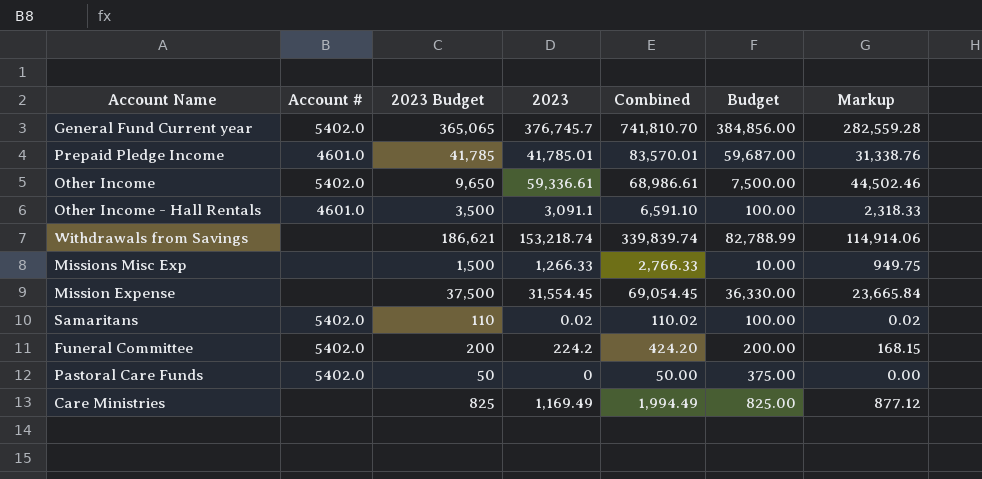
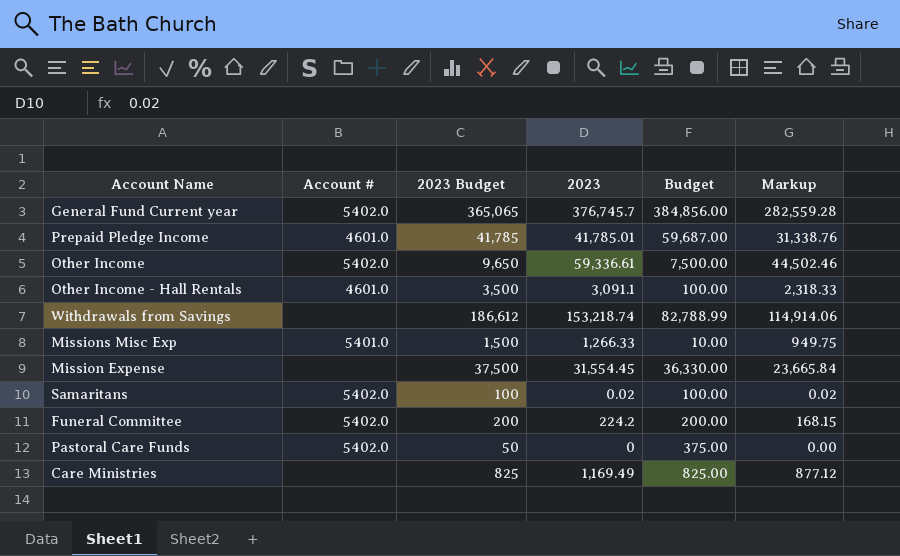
column Combined | formula: [2023 Budget] + [2023] -> none
Withdrawals from Savings | 2023 Budget: 186,621 -> 186,612
Missions Misc Exp | Account #: none -> 5401.0
Samaritans | 2023 Budget: 110 -> 100

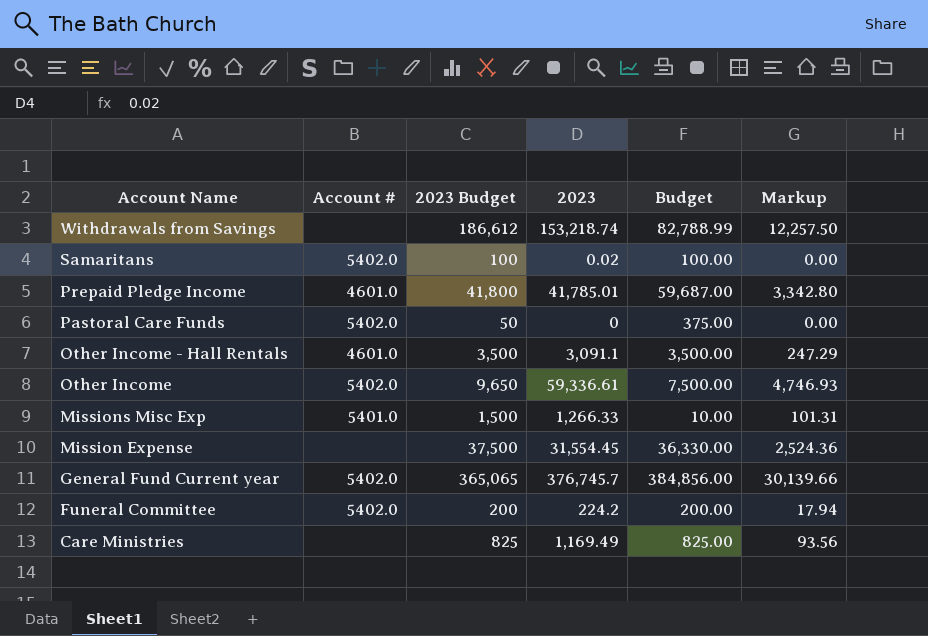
row order: none -> Account Name descending
column Markup | formula: [2023] * 0.75 -> [2023] * 0.08
Prepaid Pledge Income | 2023 Budget: 41,785 -> 41,800
Other Income - Hall Rentals | Budget: 100.00 -> 3,500.00

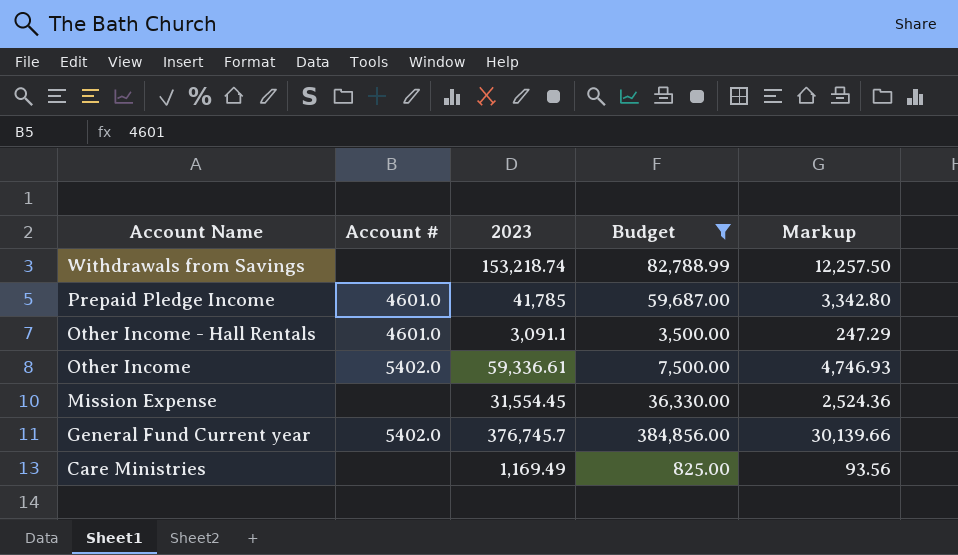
filter: none -> Budget >= 825.00
column 2023 Budget | position: 3 -> none
Prepaid Pledge Income | 2023: 41,785.01 -> 41,785

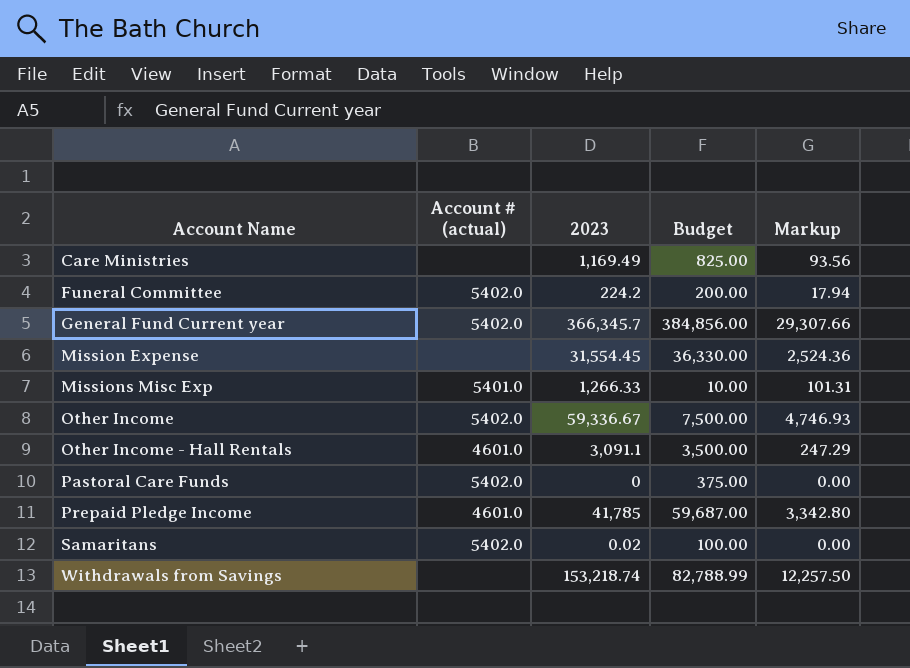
filter: Budget >= 825.00 -> none
row order: Account Name descending -> Account Name ascending
column name: Account # -> Account # (actual)
General Fund Current year | 2023: 376,745.7 -> 366,345.7
General Fund Current year | Markup: 30,139.66 -> 29,307.66
Other Income | 2023: 59,336.61 -> 59,336.67

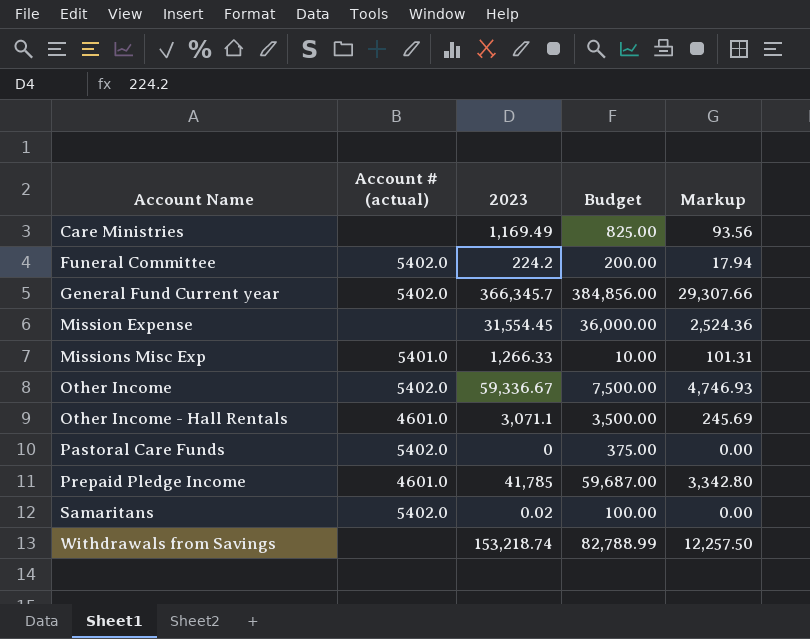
Mission Expense | Budget: 36,330.00 -> 36,000.00
Other Income - Hall Rentals | 2023: 3,091.1 -> 3,071.1
Other Income - Hall Rentals | Markup: 247.29 -> 245.69

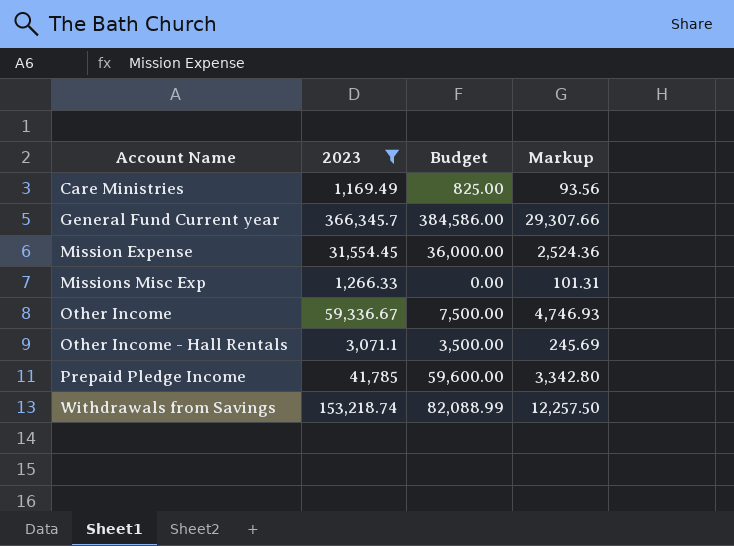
filter: none -> 2023 >= 1,169.49
column Account # (actual) | position: 2 -> none
General Fund Current year | Budget: 384,856.00 -> 384,586.00
Missions Misc Exp | Budget: 10.00 -> 0.00
Prepaid Pledge Income | Budget: 59,687.00 -> 59,600.00
Withdrawals from Savings | Budget: 82,788.99 -> 82,088.99

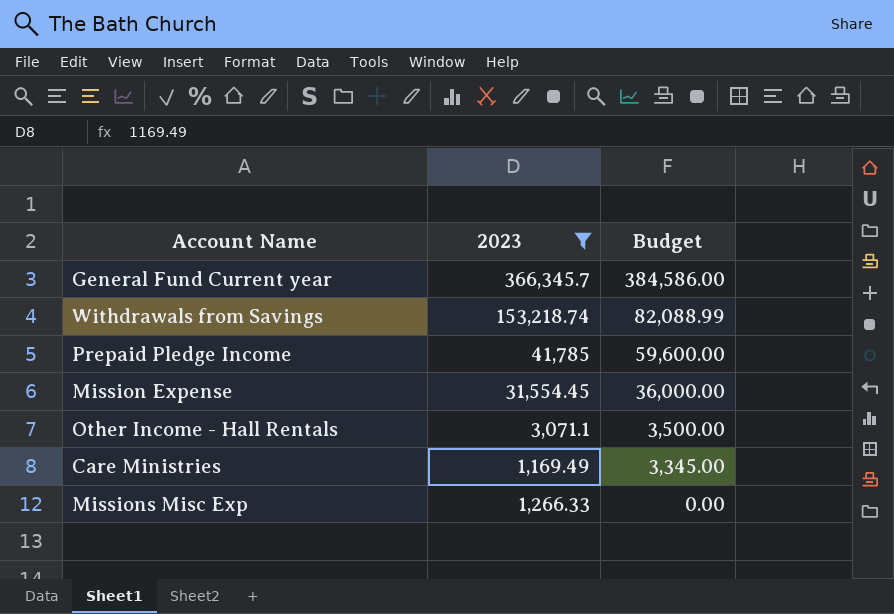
row order: Account Name ascending -> Budget descending
column Markup | formula: [2023] * 0.08 -> none
row Other Income: 59,336.67 | 7,500.00 | 4,746.93 -> none
Care Ministries | Budget: 825.00 -> 3,345.00

